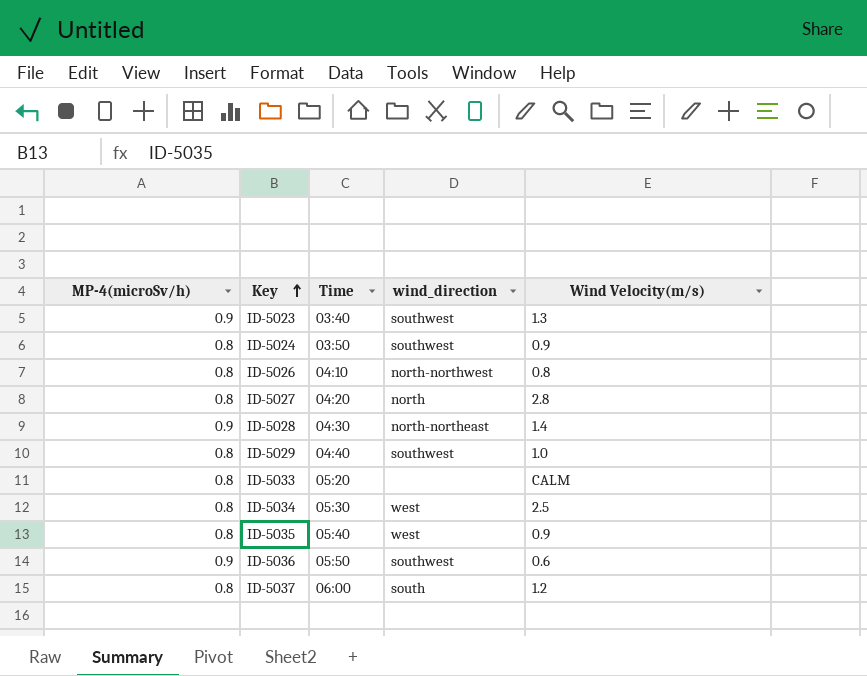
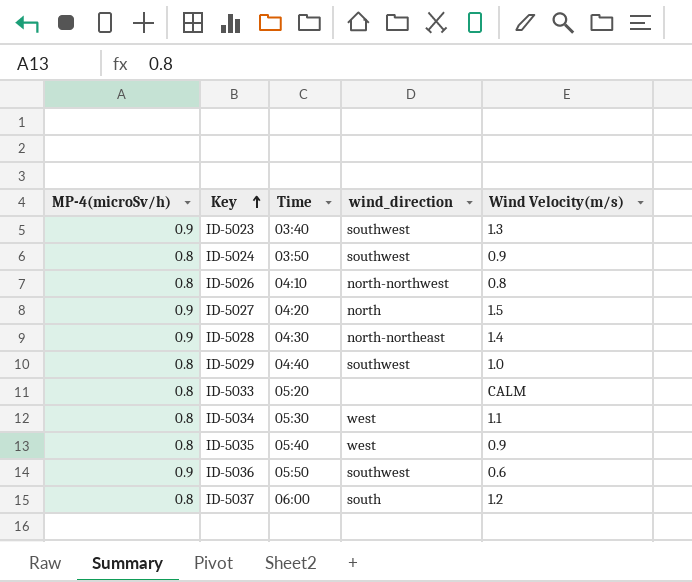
ID-5027 | MP-4(microSv/h): 0.8 -> 0.9
ID-5027 | Wind Velocity(m/s): 2.8 -> 1.5
ID-5034 | Wind Velocity(m/s): 2.5 -> 1.1

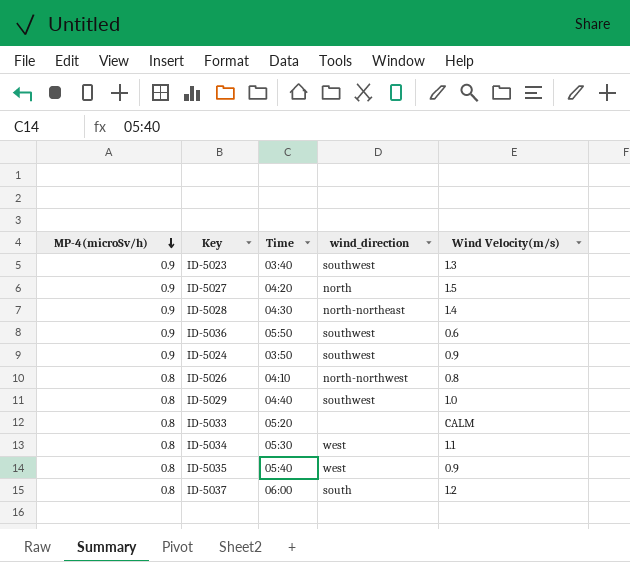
row order: Key ascending -> MP-4(microSv/h) descending
ID-5024 | MP-4(microSv/h): 0.8 -> 0.9

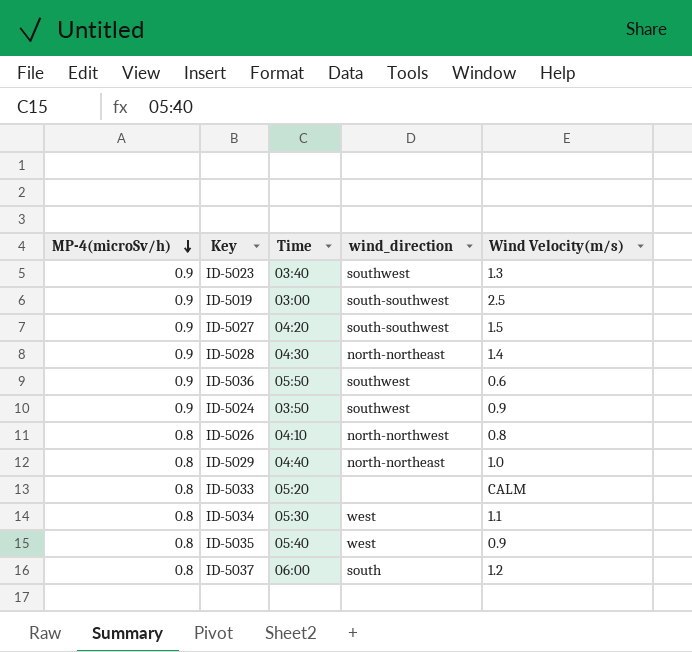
row ID-5019: none -> 0.9 | 03:00 | south-southwest | 2.5
ID-5027 | wind_direction: north -> south-southwest
ID-5029 | wind_direction: southwest -> north-northeast

